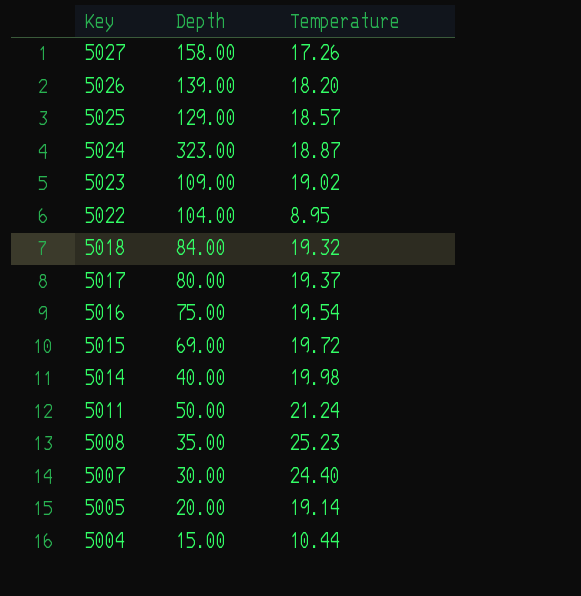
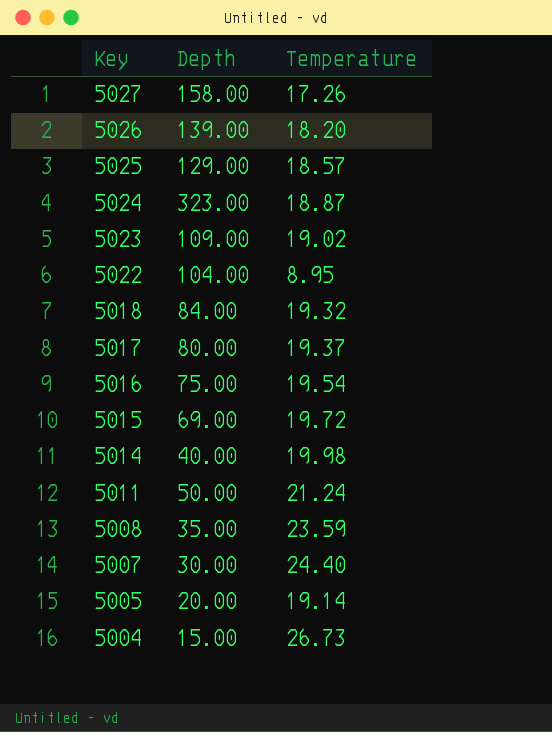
5008 | Temperature: 25.23 -> 23.59
5004 | Temperature: 10.44 -> 26.73

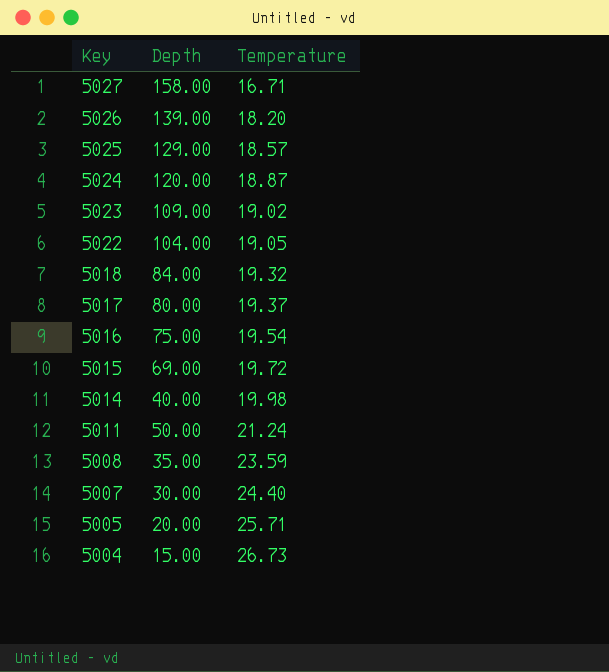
5027 | Temperature: 17.26 -> 16.71
5024 | Depth: 323.00 -> 120.00
5022 | Temperature: 8.95 -> 19.05
5005 | Temperature: 19.14 -> 25.71

